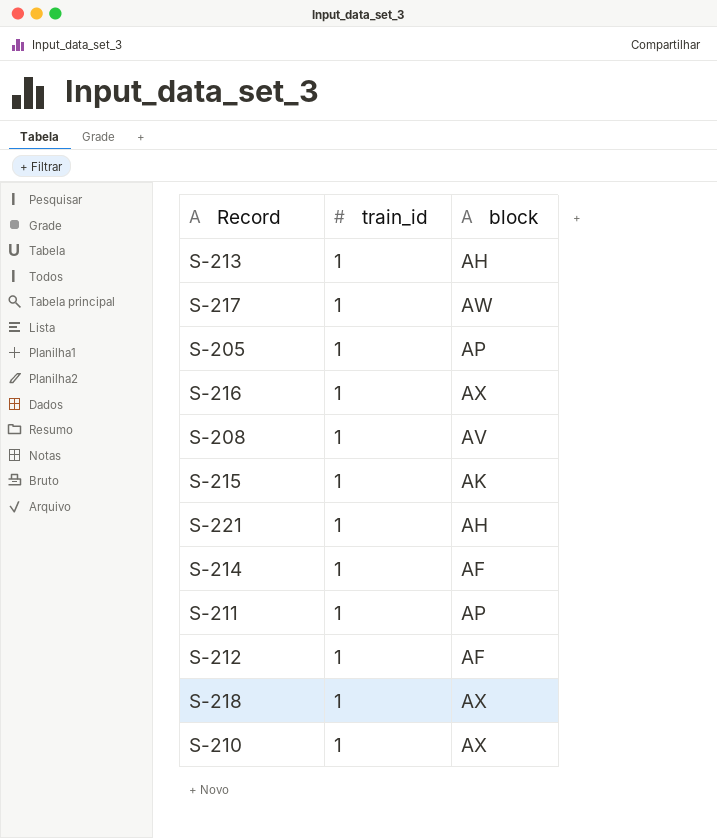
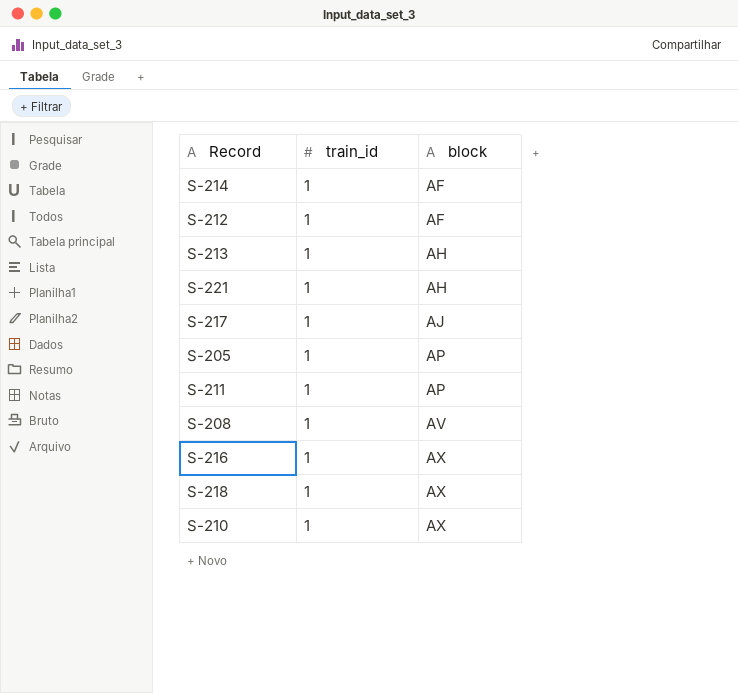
row order: none -> block ascending
row S-215: 1 | AK -> none
S-217 | block: AW -> AJ

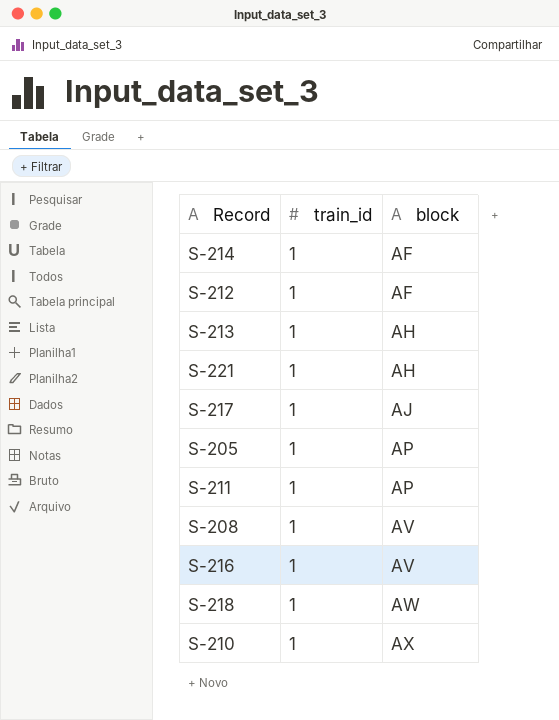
S-216 | block: AX -> AV
S-218 | block: AX -> AW

